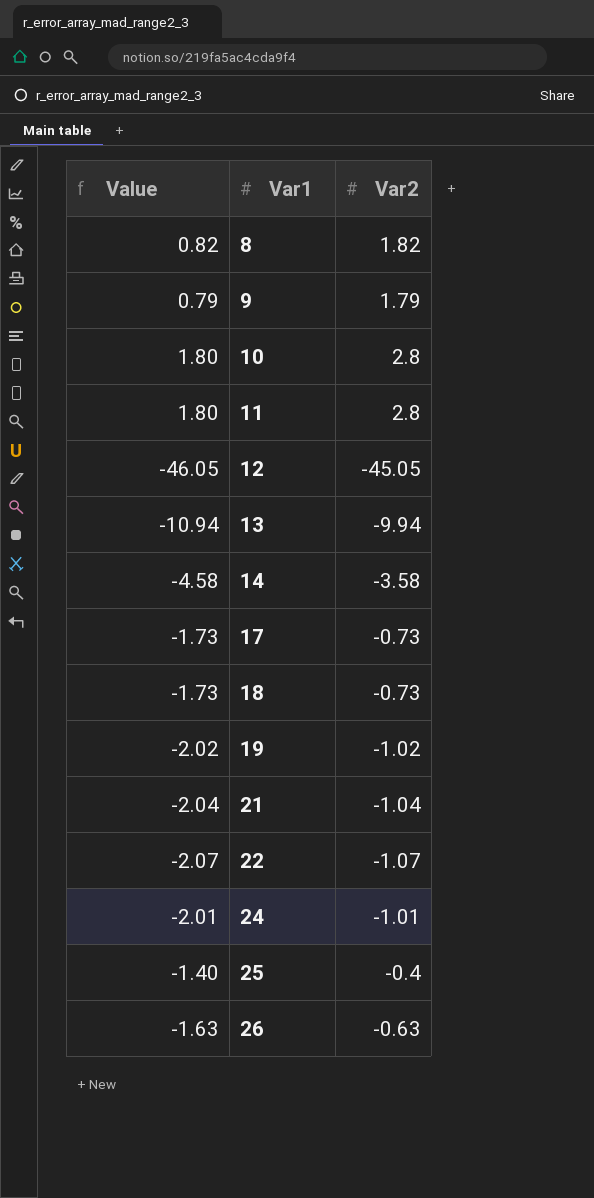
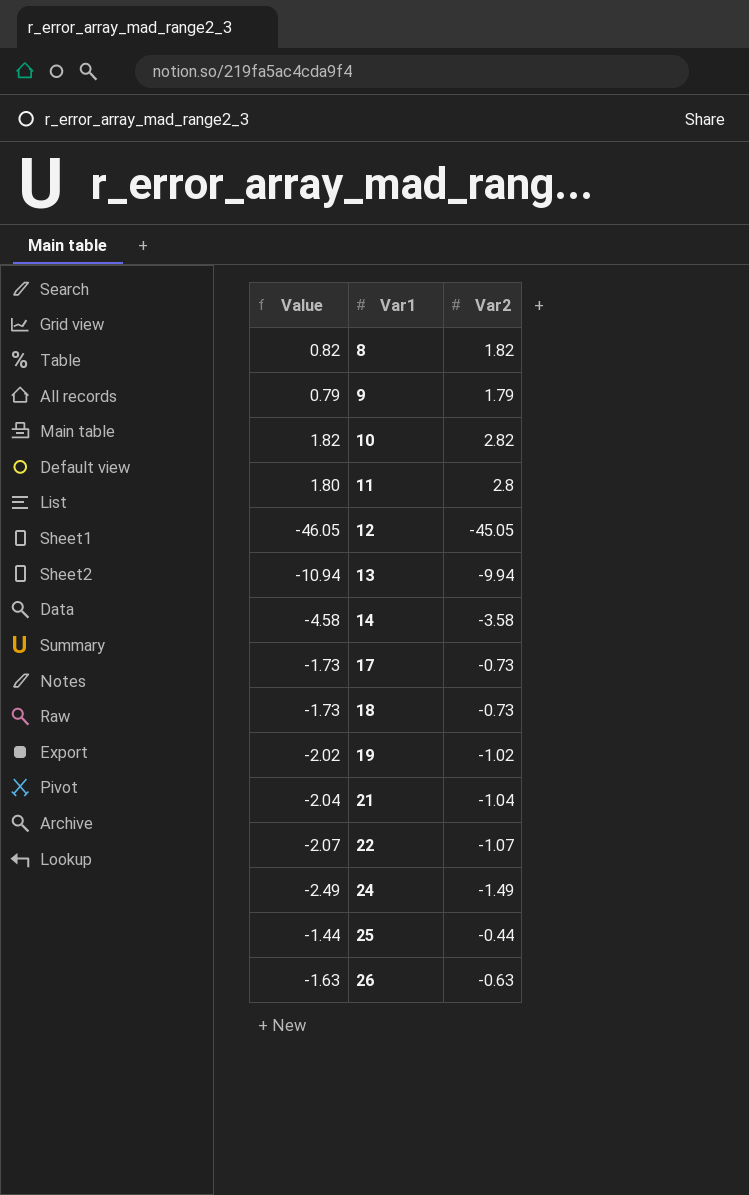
10 | Value: 1.80 -> 1.82
10 | Var2: 2.8 -> 2.82
24 | Value: -2.01 -> -2.49
24 | Var2: -1.01 -> -1.49
25 | Value: -1.40 -> -1.44
25 | Var2: -0.4 -> -0.44

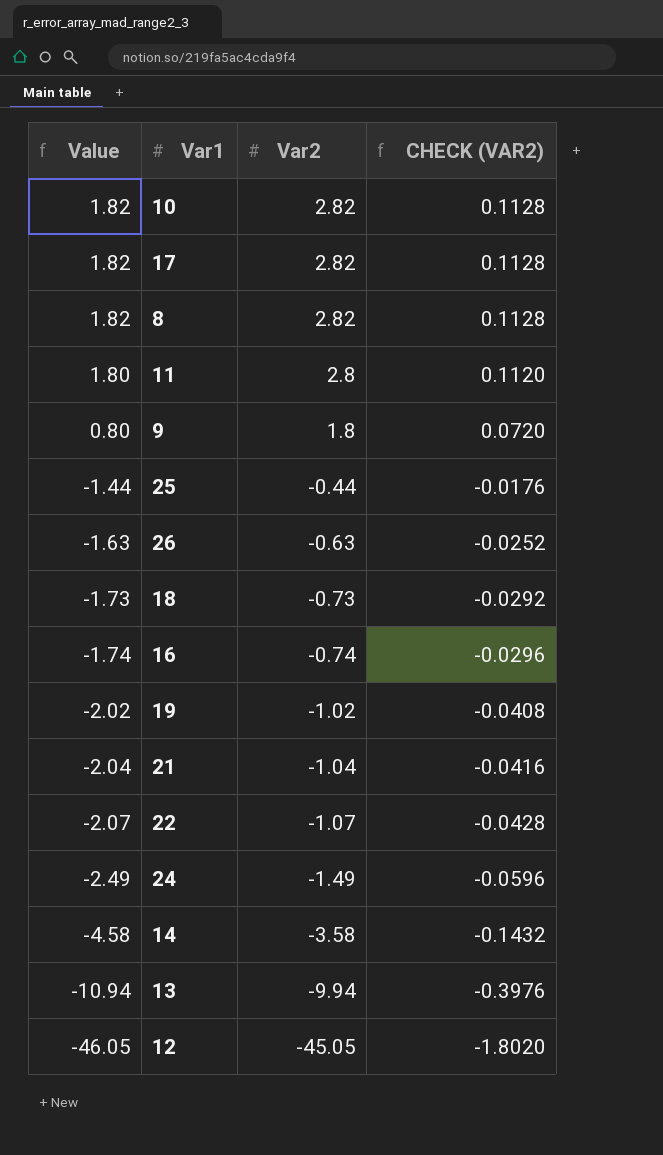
row order: Var1 ascending -> Value descending
column CHECK (VAR2) | formula: none -> [Var2] * 0.04
17 | Value: -1.73 -> 1.82
17 | Var2: -0.73 -> 2.82
8 | Value: 0.82 -> 1.82
8 | Var2: 1.82 -> 2.82
9 | Value: 0.79 -> 0.80
9 | Var2: 1.79 -> 1.8
row 16: none -> -1.74 | -0.74 | -0.0296

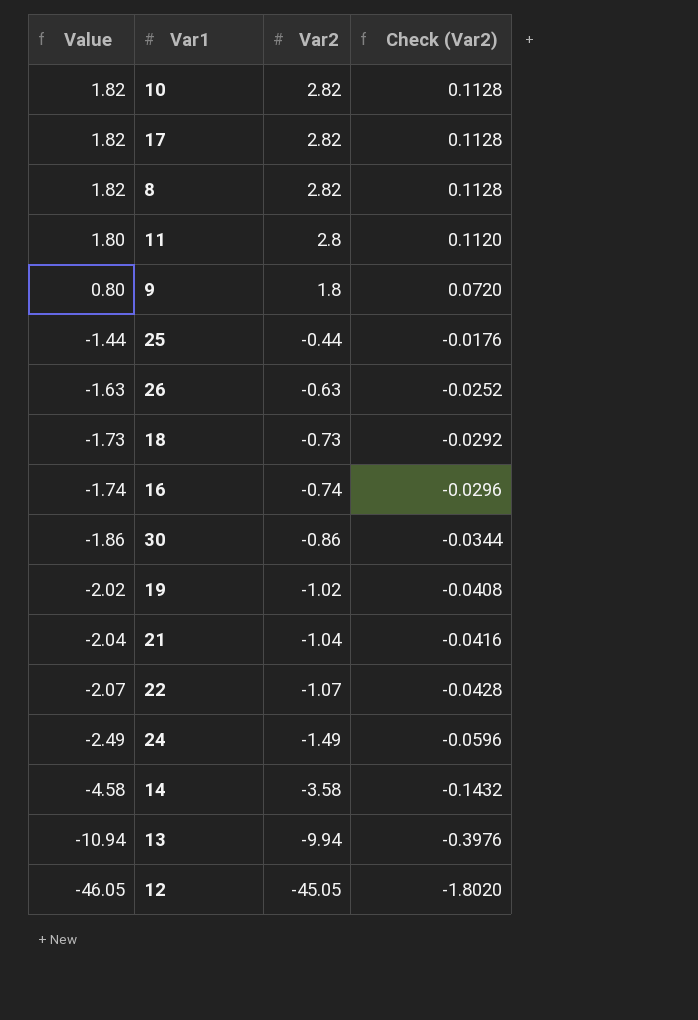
column name: CHECK (VAR2) -> Check (Var2)
row 30: none -> -1.86 | -0.86 | -0.0344

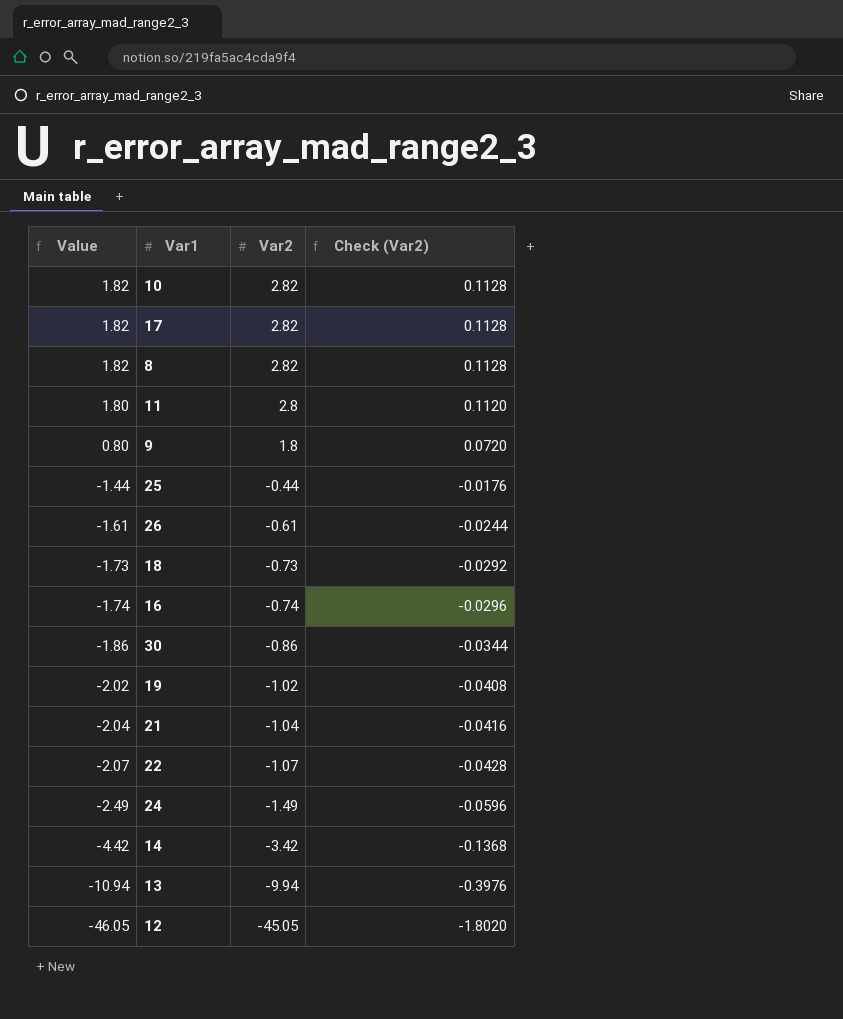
26 | Value: -1.63 -> -1.61
26 | Var2: -0.63 -> -0.61
26 | Check (Var2): -0.0252 -> -0.0244
14 | Value: -4.58 -> -4.42
14 | Var2: -3.58 -> -3.42
14 | Check (Var2): -0.1432 -> -0.1368

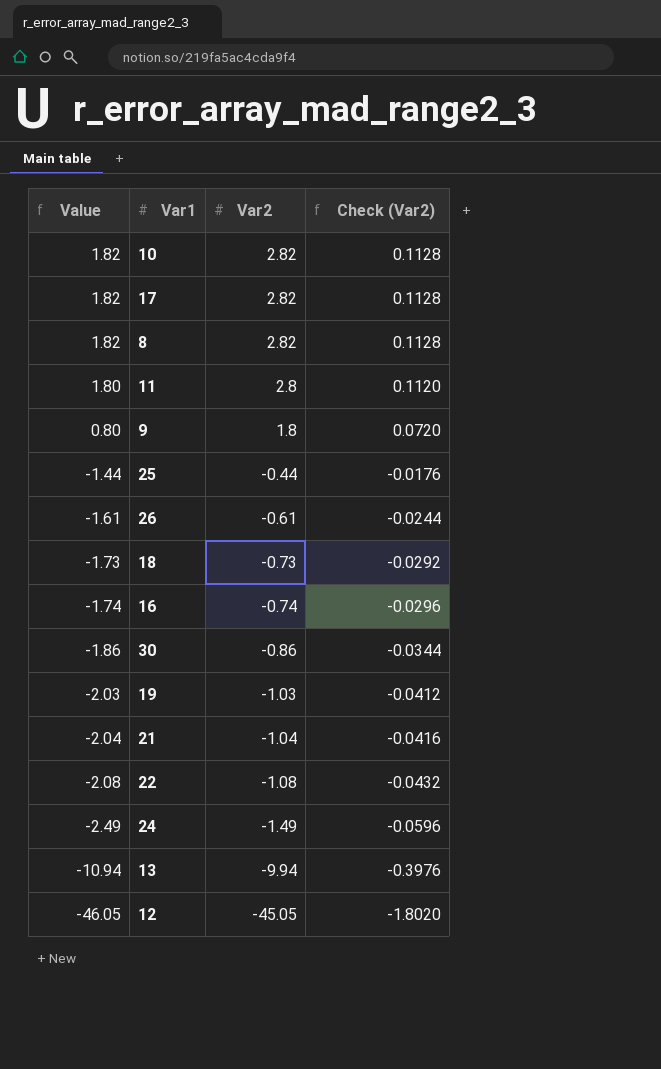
row 14: -4.42 | -3.42 | -0.1368 -> none
19 | Value: -2.02 -> -2.03
19 | Var2: -1.02 -> -1.03
19 | Check (Var2): -0.0408 -> -0.0412
22 | Value: -2.07 -> -2.08
22 | Var2: -1.07 -> -1.08
22 | Check (Var2): -0.0428 -> -0.0432

